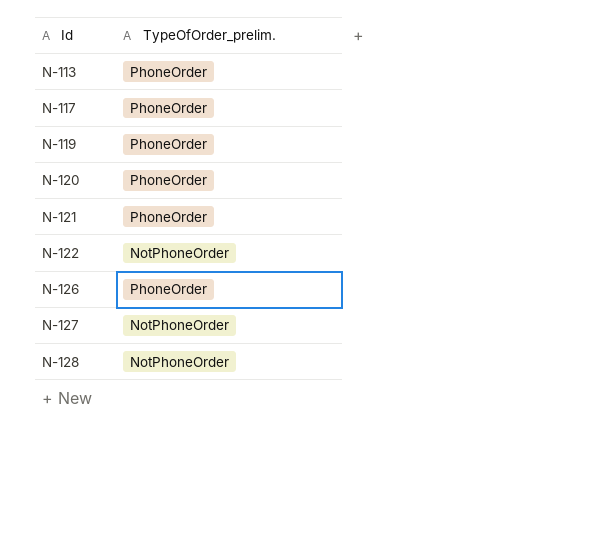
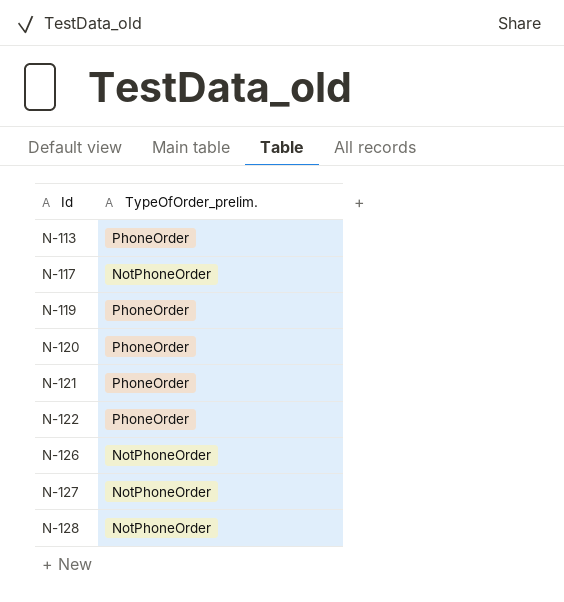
N-117 | TypeOfOrder_prelim.: PhoneOrder -> NotPhoneOrder
N-122 | TypeOfOrder_prelim.: NotPhoneOrder -> PhoneOrder
N-126 | TypeOfOrder_prelim.: PhoneOrder -> NotPhoneOrder

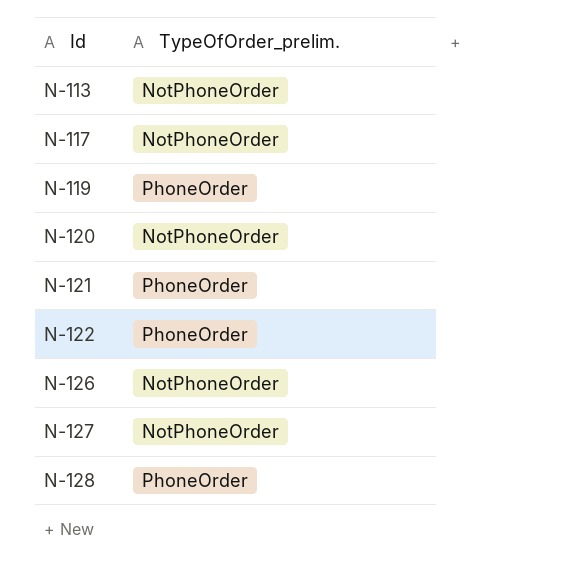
N-113 | TypeOfOrder_prelim.: PhoneOrder -> NotPhoneOrder
N-120 | TypeOfOrder_prelim.: PhoneOrder -> NotPhoneOrder
N-128 | TypeOfOrder_prelim.: NotPhoneOrder -> PhoneOrder

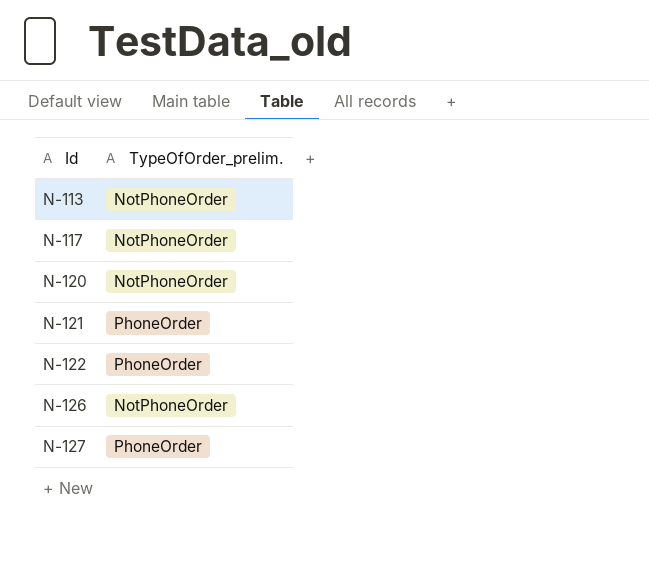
row N-119: PhoneOrder -> none
row N-128: PhoneOrder -> none
N-127 | TypeOfOrder_prelim.: NotPhoneOrder -> PhoneOrder

